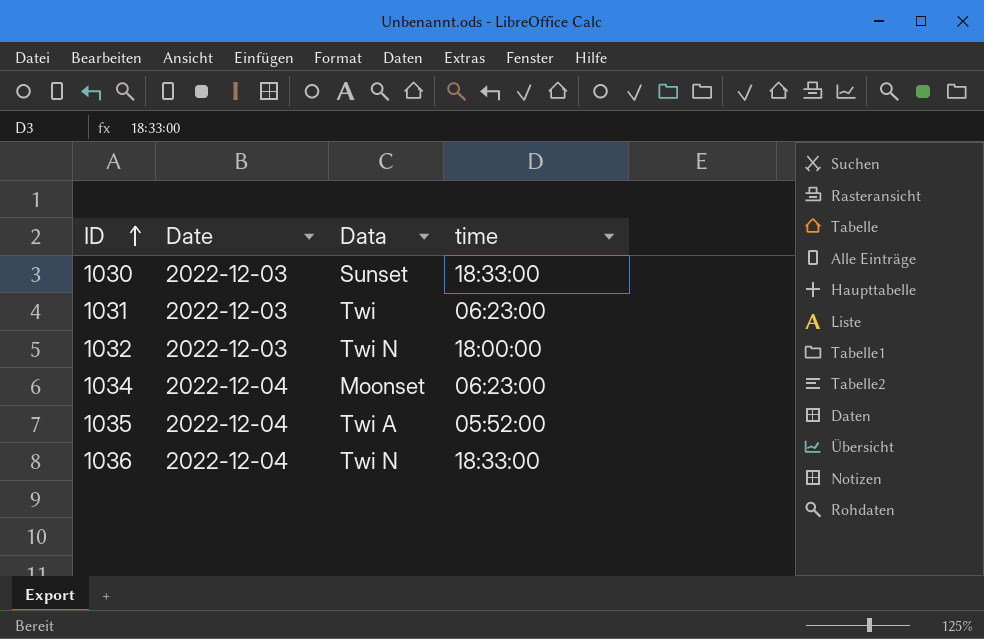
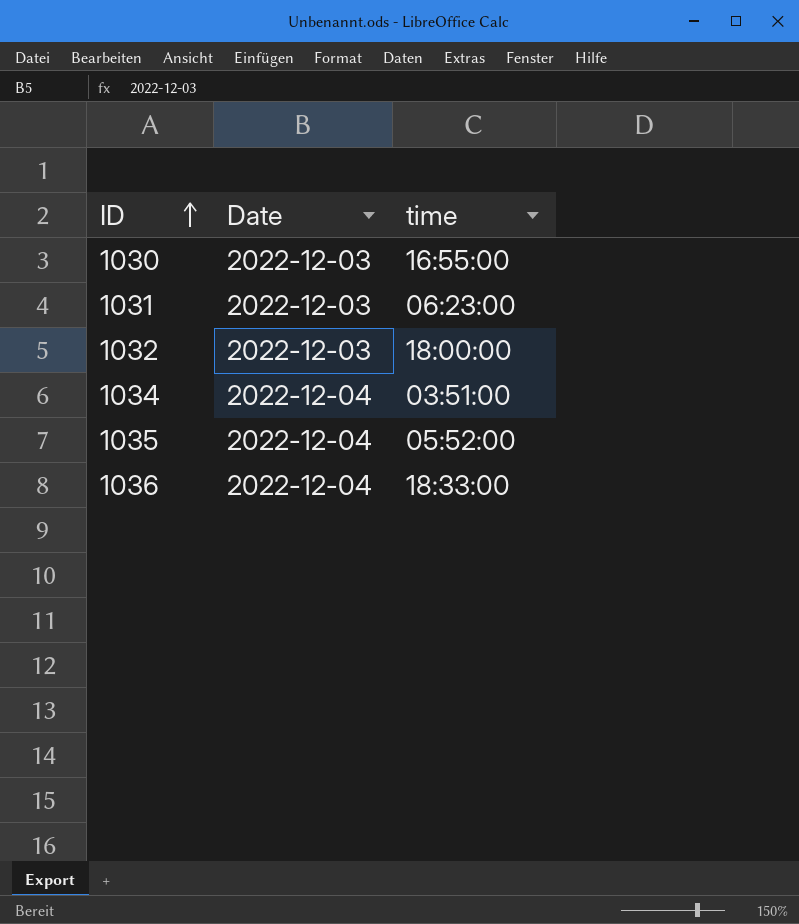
column Data | position: 3 -> none
1030 | time: 18:33:00 -> 16:55:00
1034 | time: 06:23:00 -> 03:51:00

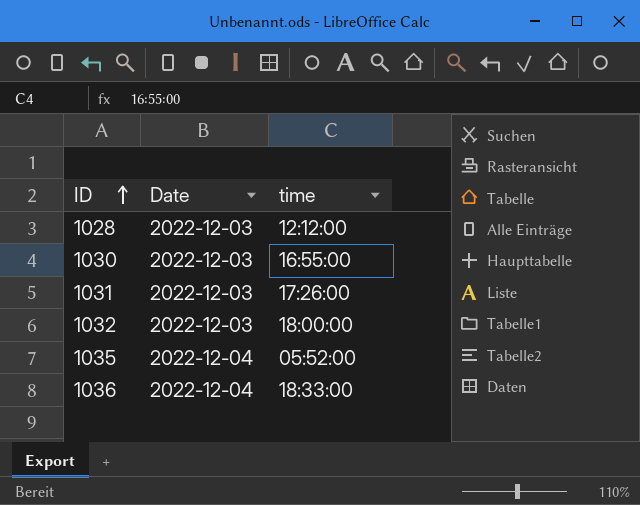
row 1034: 2022-12-04 | 03:51:00 -> none
row 1028: none -> 2022-12-03 | 12:12:00
1031 | time: 06:23:00 -> 17:26:00

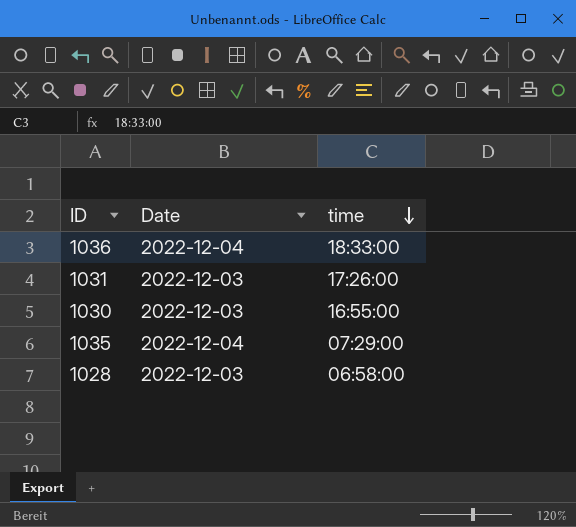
row order: ID ascending -> time descending
row 1032: 2022-12-03 | 18:00:00 -> none
1035 | time: 05:52:00 -> 07:29:00
1028 | time: 12:12:00 -> 06:58:00

